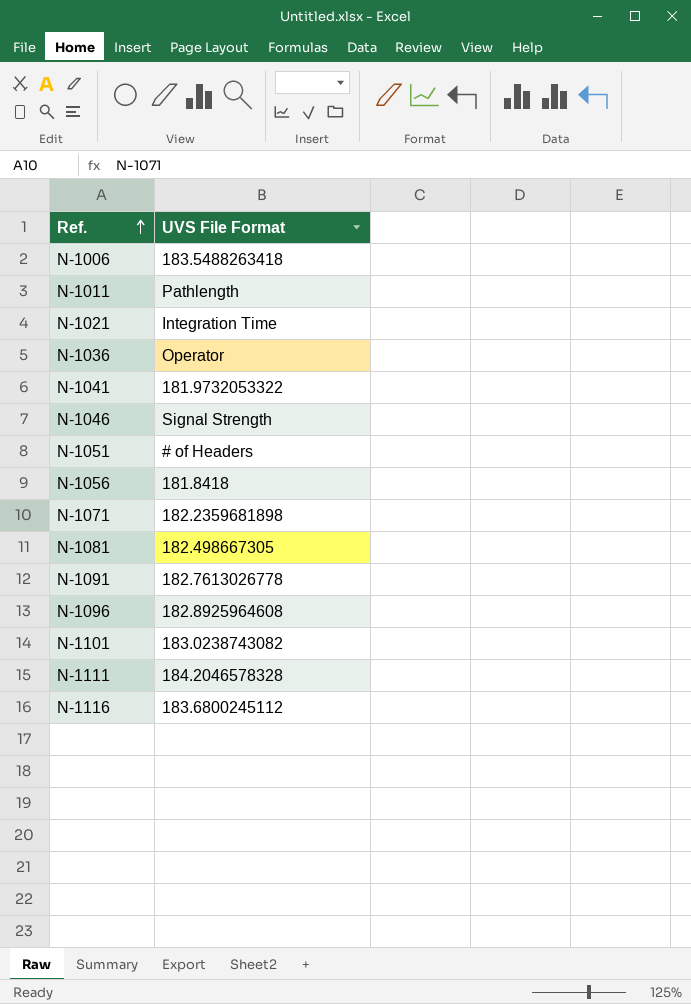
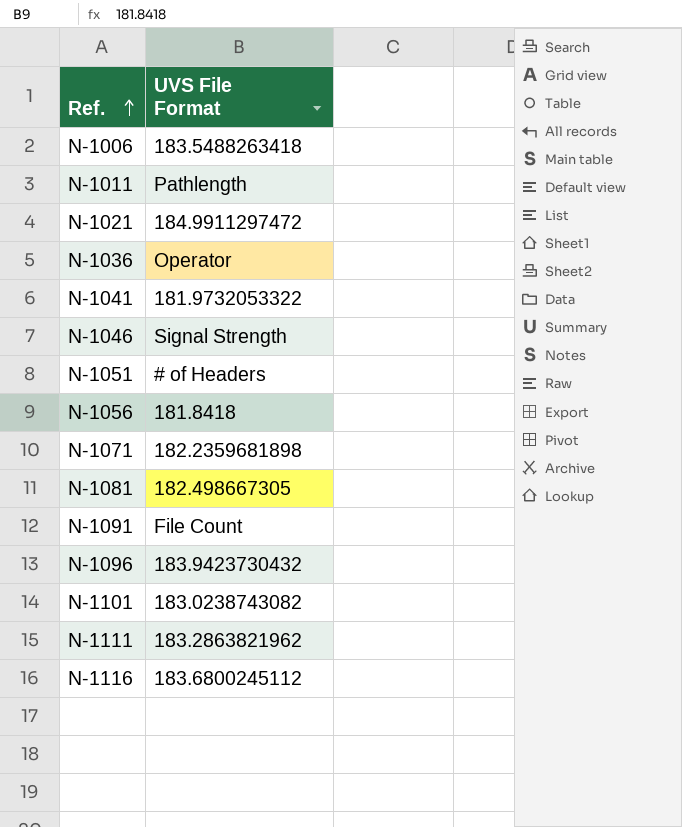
N-1021 | UVS File Format: Integration Time -> 184.9911297472
N-1091 | UVS File Format: 182.7613026778 -> File Count
N-1096 | UVS File Format: 182.8925964608 -> 183.9423730432
N-1111 | UVS File Format: 184.2046578328 -> 183.2863821962

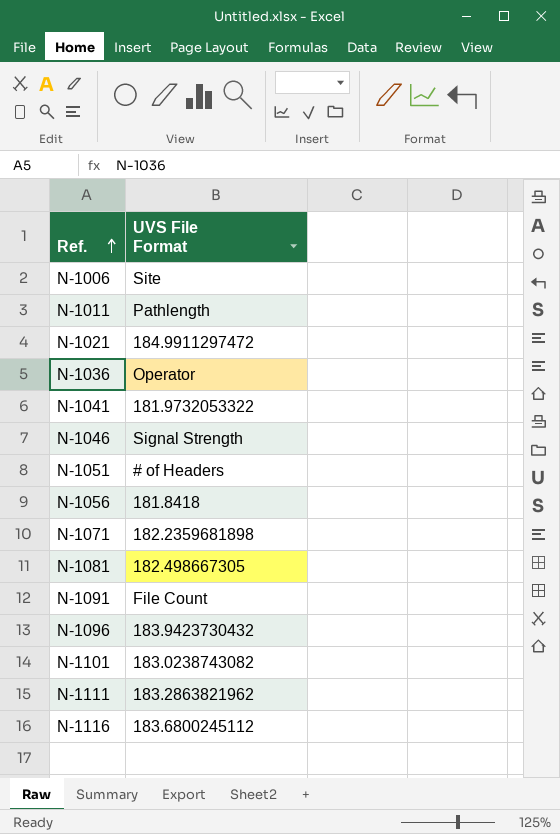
N-1006 | UVS File Format: 183.5488263418 -> Site

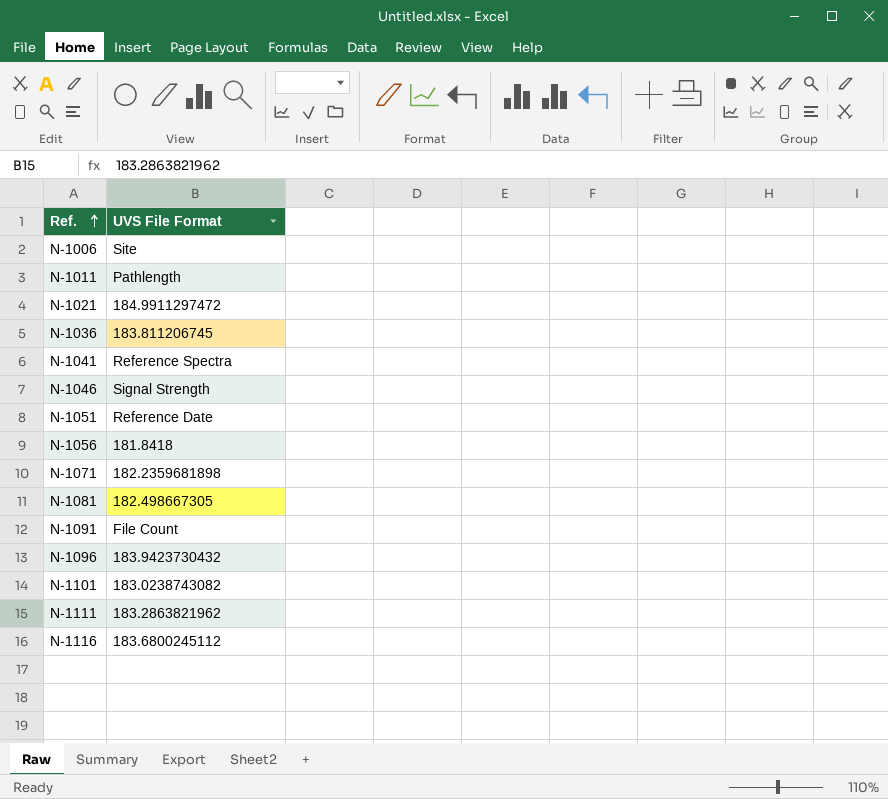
N-1036 | UVS File Format: Operator -> 183.811206745
N-1041 | UVS File Format: 181.9732053322 -> Reference Spectra
N-1051 | UVS File Format: # of Headers -> Reference Date

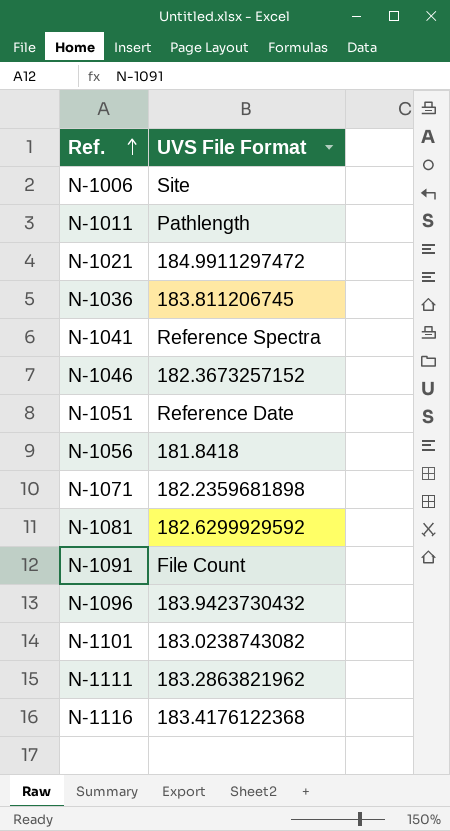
N-1046 | UVS File Format: Signal Strength -> 182.3673257152
N-1081 | UVS File Format: 182.498667305 -> 182.6299929592
N-1116 | UVS File Format: 183.6800245112 -> 183.4176122368

